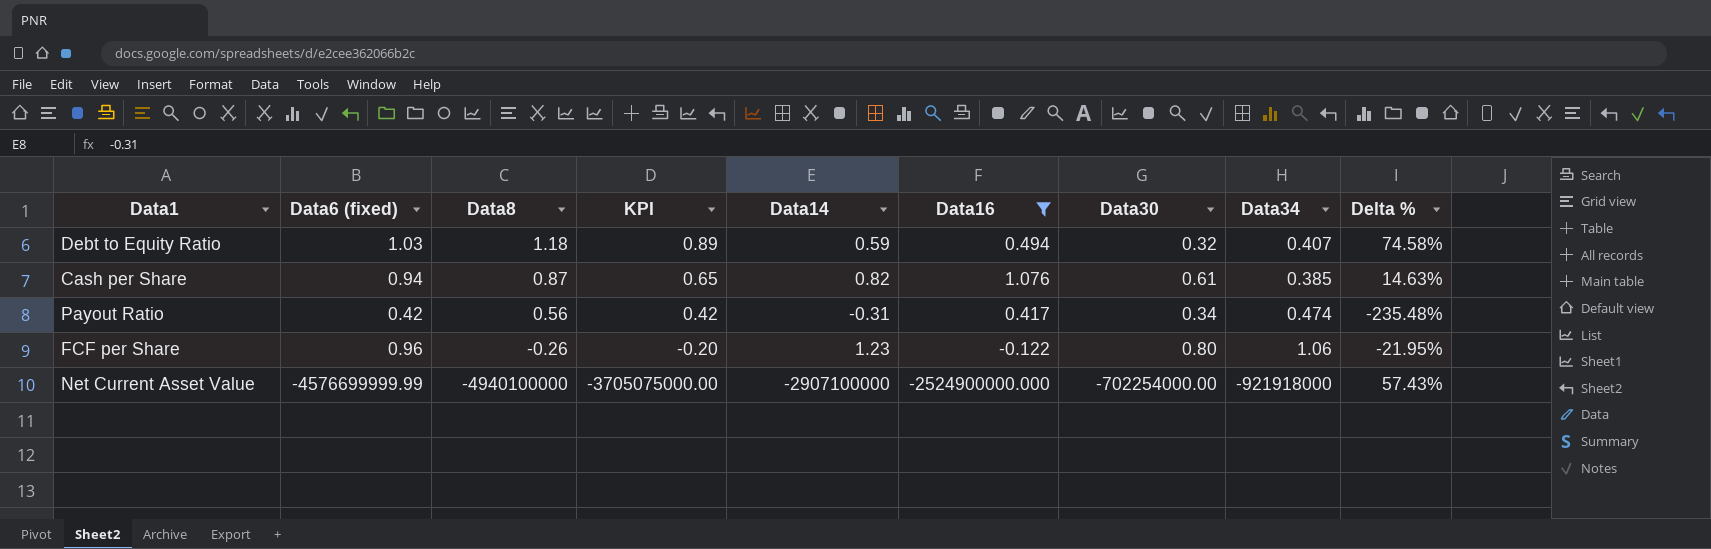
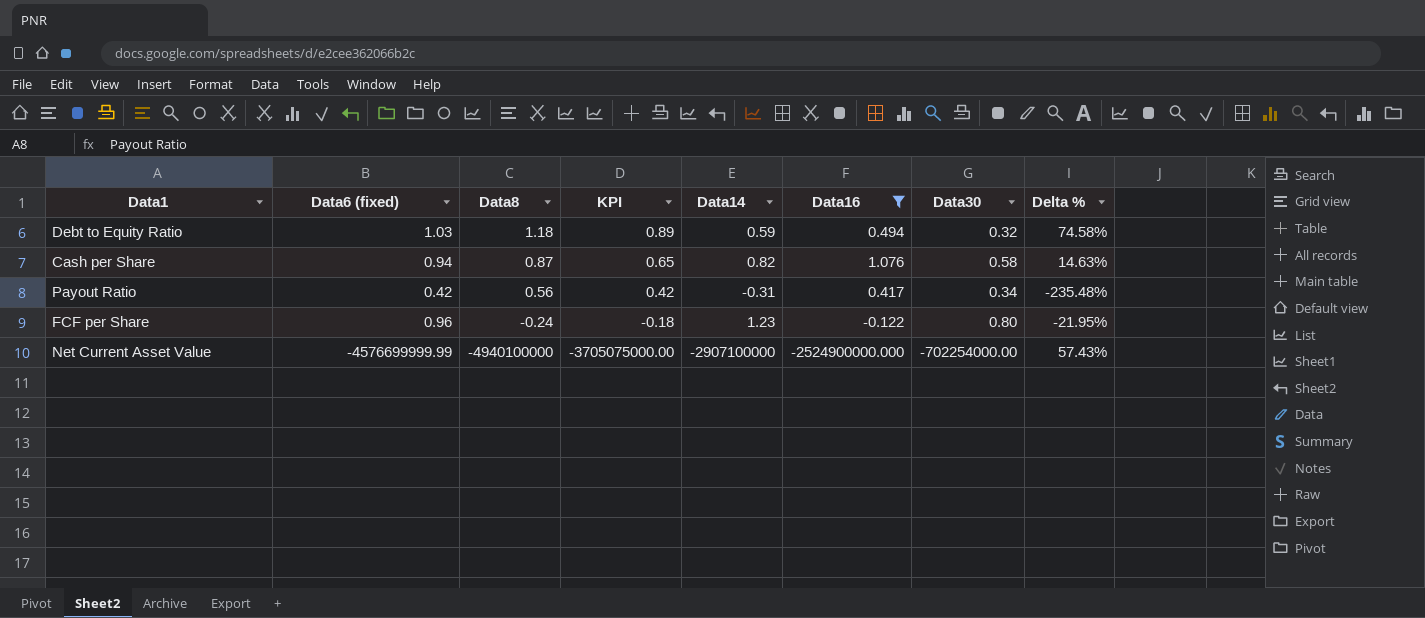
column Data34 | position: 8 -> none
Cash per Share | Data30: 0.61 -> 0.58
FCF per Share | Data8: -0.26 -> -0.24
FCF per Share | KPI: -0.20 -> -0.18

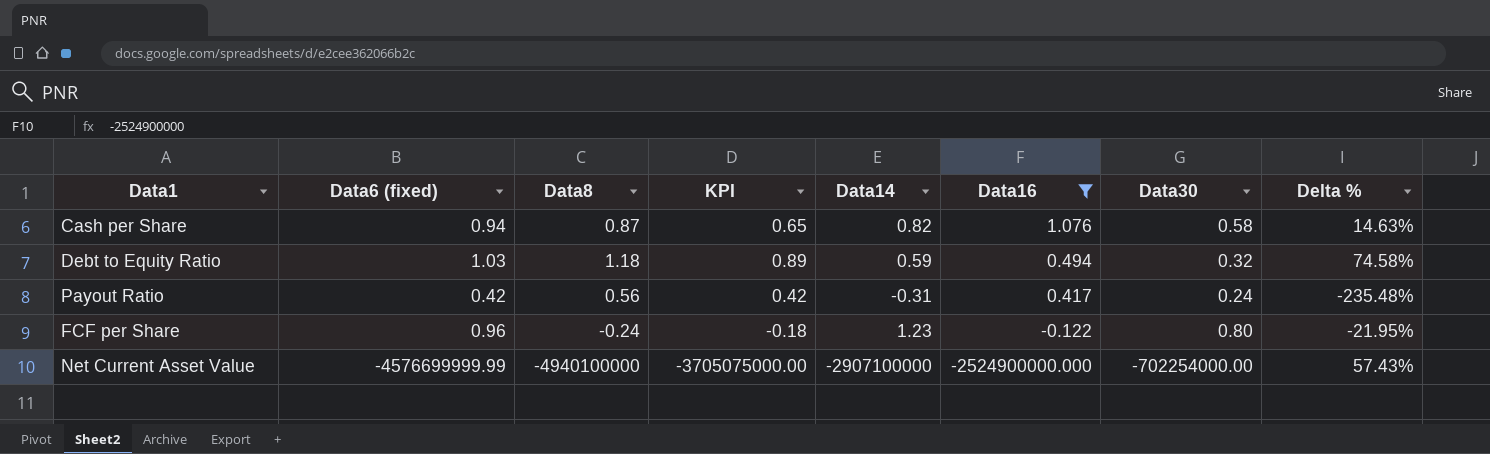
row order: Data8 descending -> Data16 descending
Payout Ratio | Data30: 0.34 -> 0.24

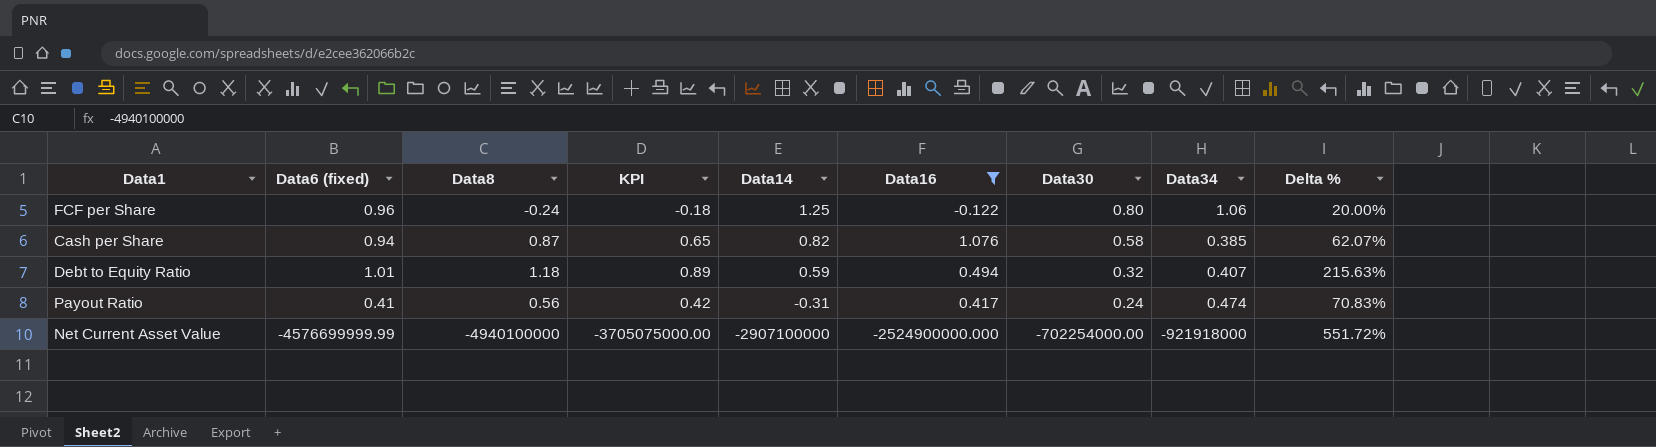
row order: Data16 descending -> Data14 descending
column Data34 | position: none -> 8
column Delta % | formula: ([Data6 (fixed)] - [Data14]) / [Data14] -> ([Data6 (fixed)] - [Data30]) / [Data30]
FCF per Share | Data14: 1.23 -> 1.25
Debt to Equity Ratio | Data6 (fixed): 1.03 -> 1.01
Payout Ratio | Data6 (fixed): 0.42 -> 0.41

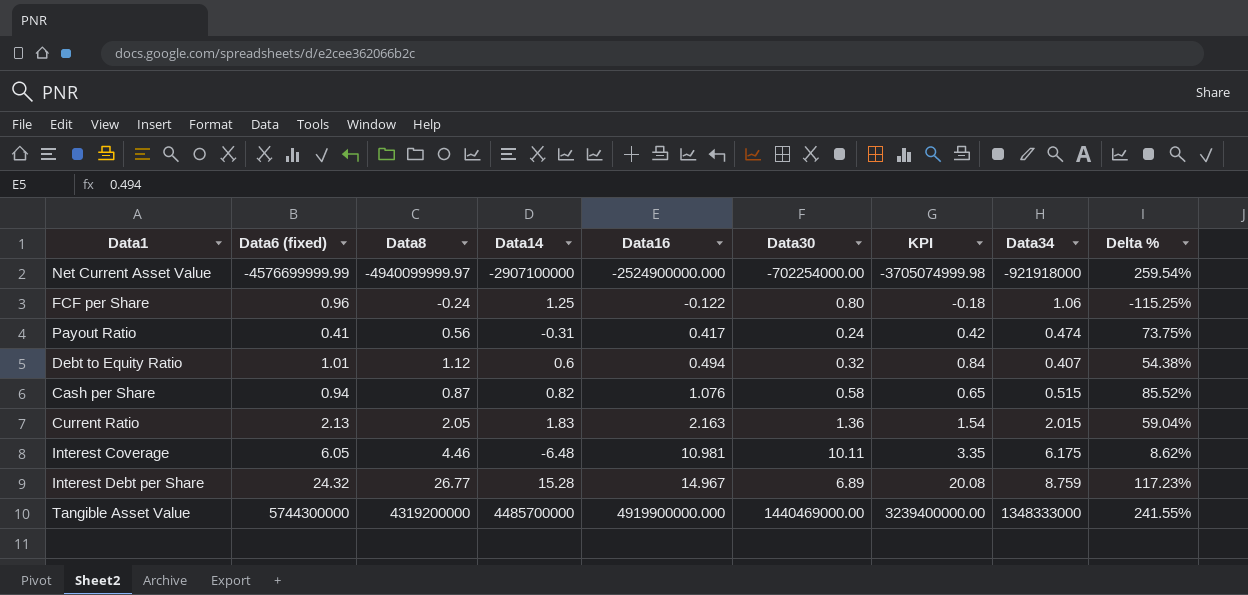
filter: Data16 <= 1.076 -> none
row order: Data14 descending -> Data16 ascending
column KPI | position: 4 -> 7
column Delta % | formula: ([Data6 (fixed)] - [Data30]) / [Data30] -> ([Data16] - [Data30]) / [Data30]
Net Current Asset Value | Data8: -4940100000 -> -4940099999.97
Net Current Asset Value | KPI: -3705075000.00 -> -3705074999.98
Debt to Equity Ratio | Data8: 1.18 -> 1.12
Debt to Equity Ratio | Data14: 0.59 -> 0.6
Debt to Equity Ratio | KPI: 0.89 -> 0.84
Cash per Share | Data34: 0.385 -> 0.515

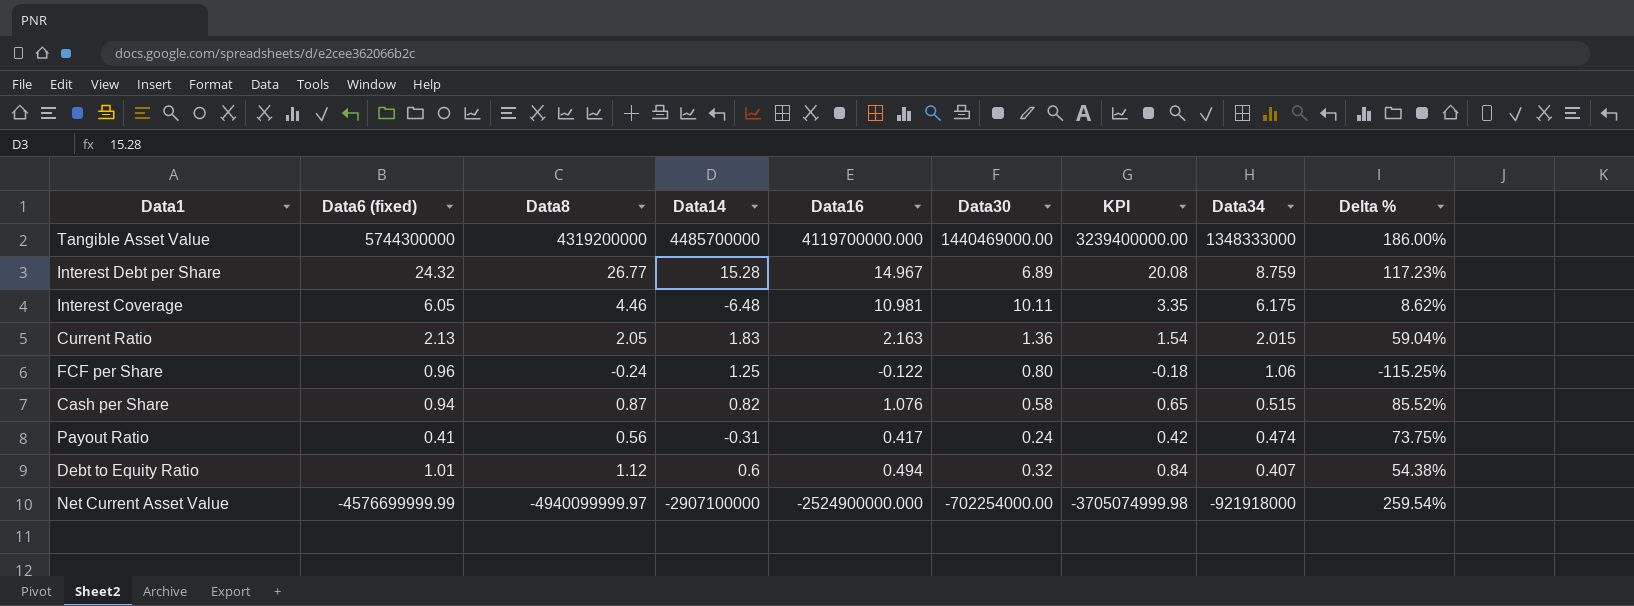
row order: Data16 ascending -> Data34 descending
Tangible Asset Value | Data16: 4919900000.000 -> 4119700000.000
Tangible Asset Value | Delta %: 241.55% -> 186.00%

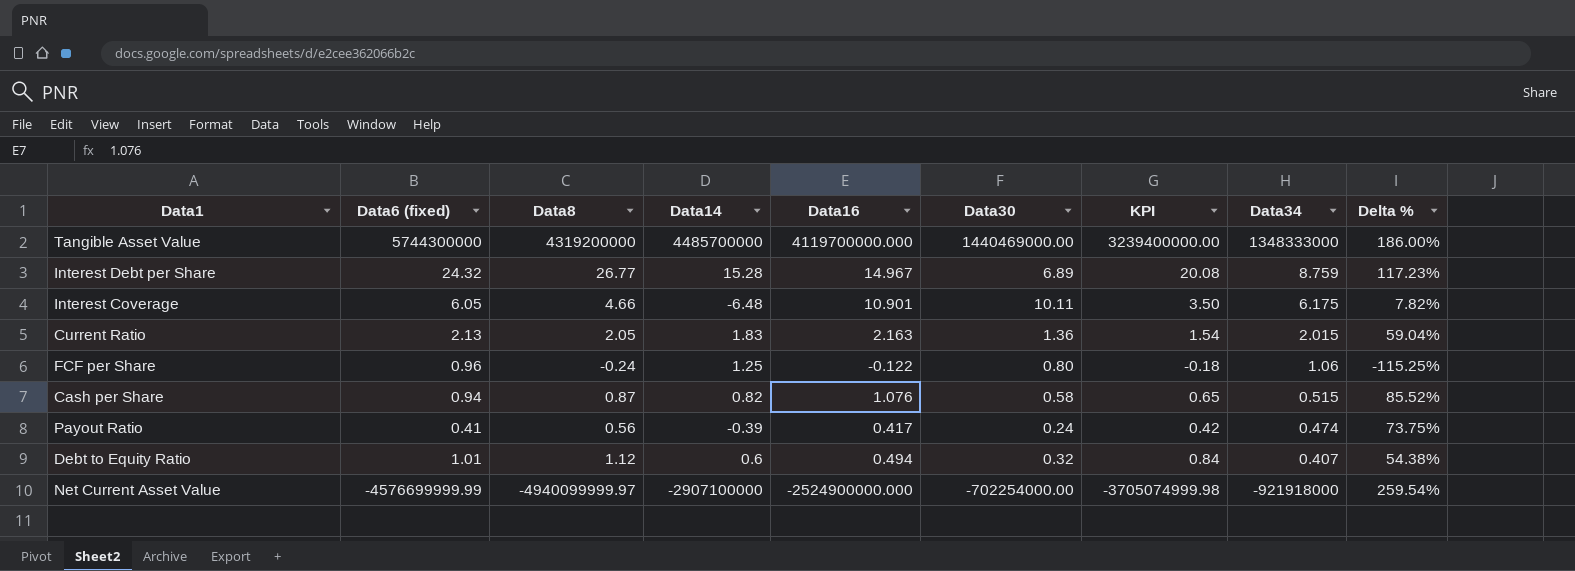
Interest Coverage | Data8: 4.46 -> 4.66
Interest Coverage | Data16: 10.981 -> 10.901
Interest Coverage | KPI: 3.35 -> 3.50
Interest Coverage | Delta %: 8.62% -> 7.82%
Payout Ratio | Data14: -0.31 -> -0.39

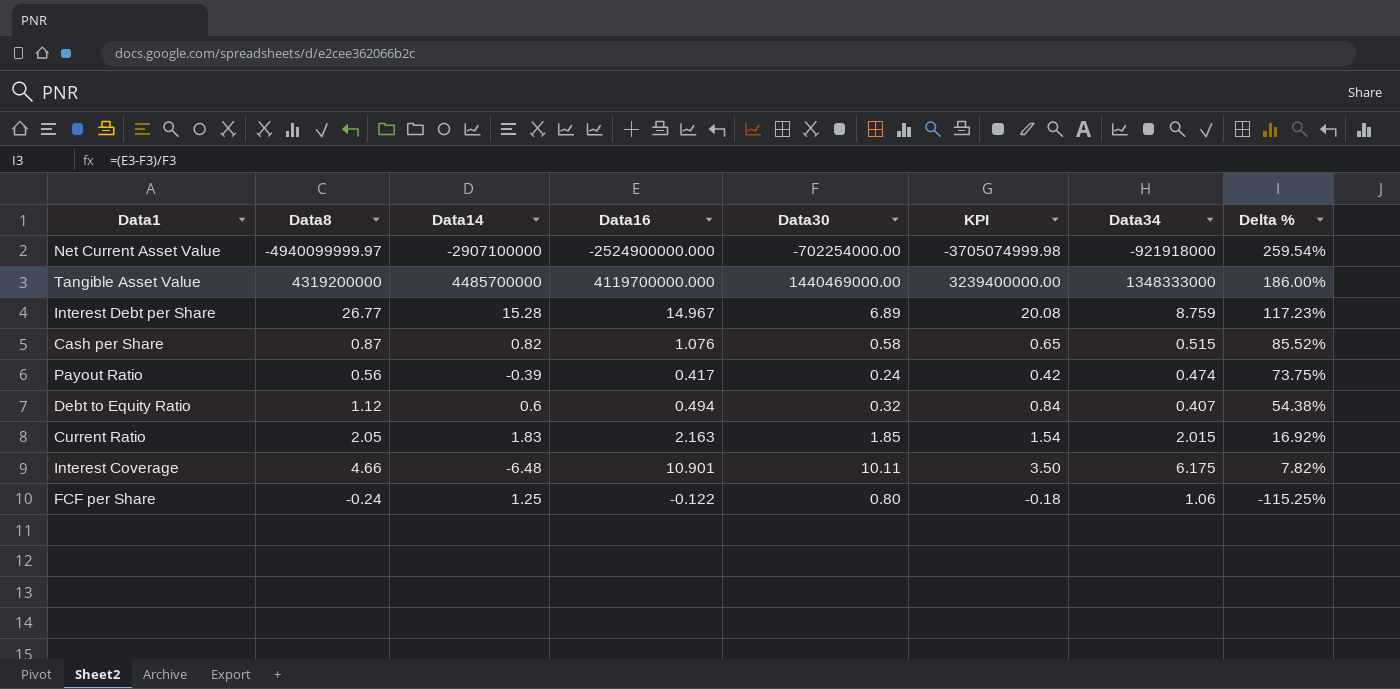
row order: Data34 descending -> Delta % descending
column Data6 (fixed) | position: 2 -> none
Current Ratio | Data30: 1.36 -> 1.85
Current Ratio | Delta %: 59.04% -> 16.92%

